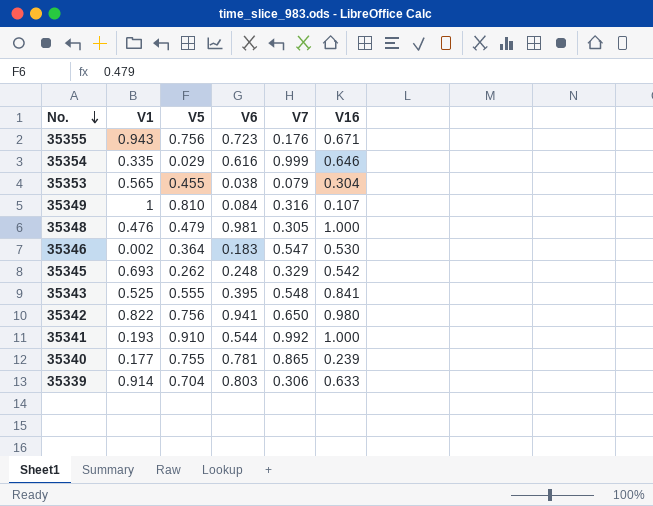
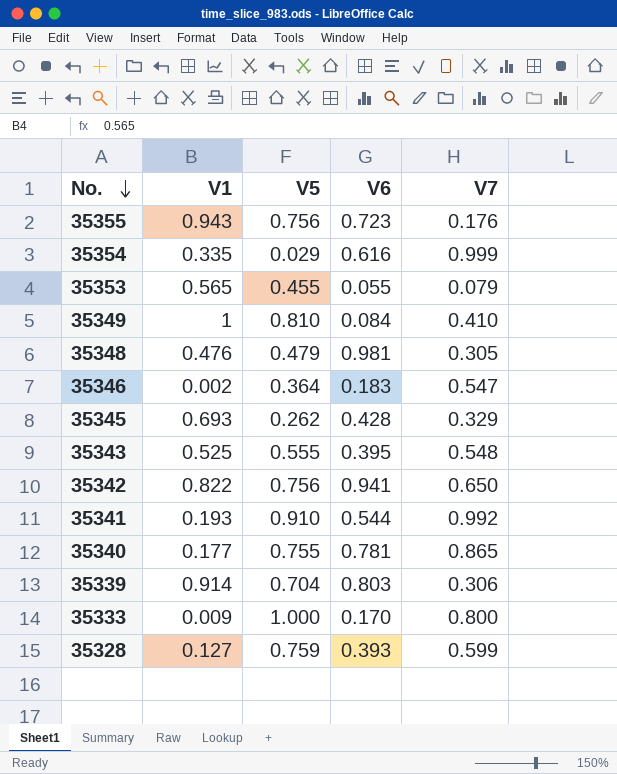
column V16 | position: 6 -> none
35353 | V6: 0.038 -> 0.055
35349 | V7: 0.316 -> 0.410
35345 | V6: 0.248 -> 0.428
row 35333: none -> 0.009 | 1.000 | 0.170 | 0.800
row 35328: none -> 0.127 | 0.759 | 0.393 | 0.599

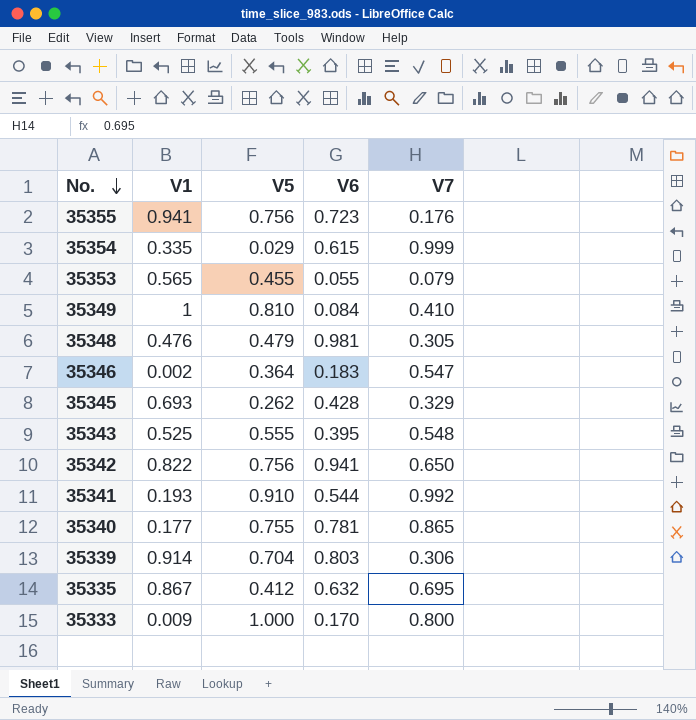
row 35328: 0.127 | 0.759 | 0.393 | 0.599 -> none
35355 | V1: 0.943 -> 0.941
35354 | V6: 0.616 -> 0.615
row 35335: none -> 0.867 | 0.412 | 0.632 | 0.695

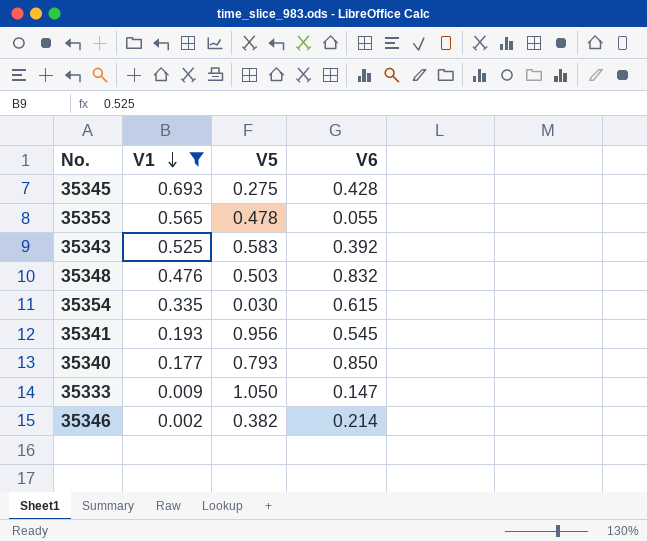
filter: none -> V1 <= 0.693
row order: No. descending -> V1 descending
column V7 | position: 5 -> none
35345 | V5: 0.262 -> 0.275
35353 | V5: 0.455 -> 0.478
35343 | V5: 0.555 -> 0.583
35343 | V6: 0.395 -> 0.392
35348 | V5: 0.479 -> 0.503
35348 | V6: 0.981 -> 0.832
35354 | V5: 0.029 -> 0.030
35341 | V5: 0.910 -> 0.956
35341 | V6: 0.544 -> 0.545
35340 | V5: 0.755 -> 0.793
35340 | V6: 0.781 -> 0.850
35333 | V5: 1.000 -> 1.050
35333 | V6: 0.170 -> 0.147
35346 | V5: 0.364 -> 0.382
35346 | V6: 0.183 -> 0.214

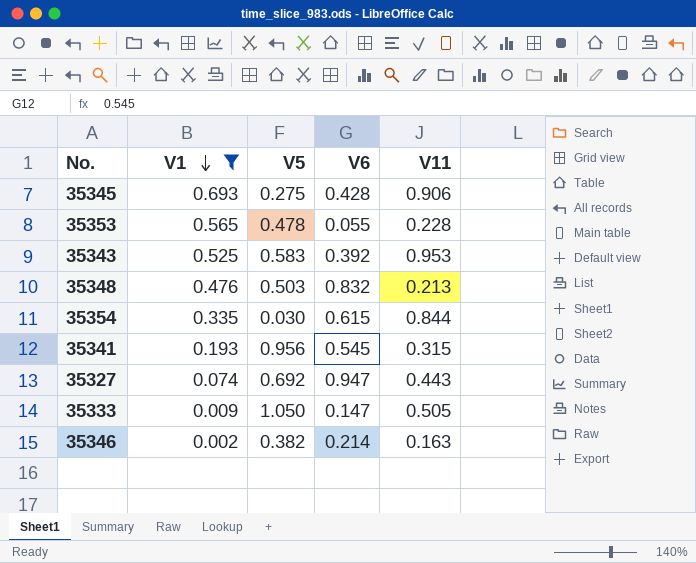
column V11 | position: none -> 5
row 35340: 0.177 | 0.793 | 0.850 -> none
row 35327: none -> 0.074 | 0.692 | 0.947 | 0.443

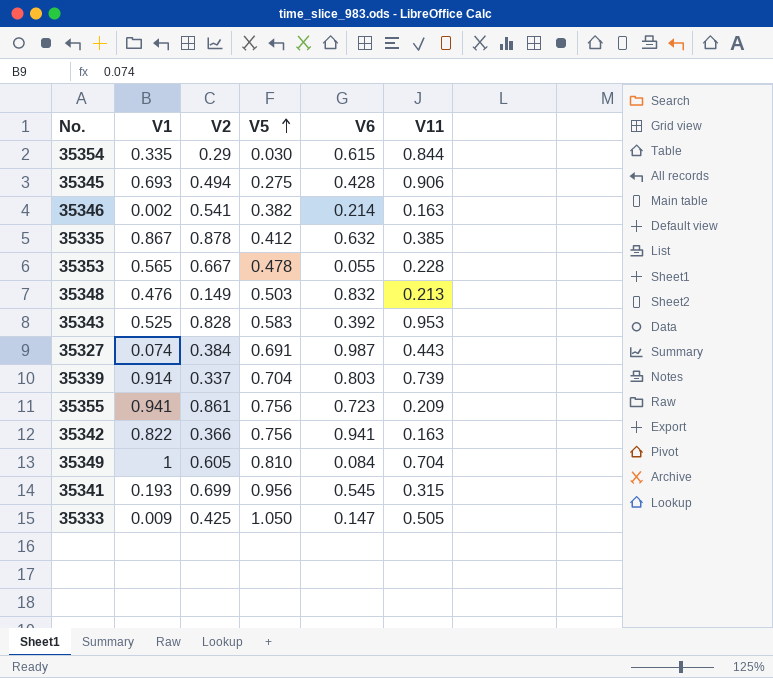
filter: V1 <= 0.693 -> none
row order: V1 descending -> V5 ascending
column V2 | position: none -> 3
35327 | V5: 0.692 -> 0.691
35327 | V6: 0.947 -> 0.987

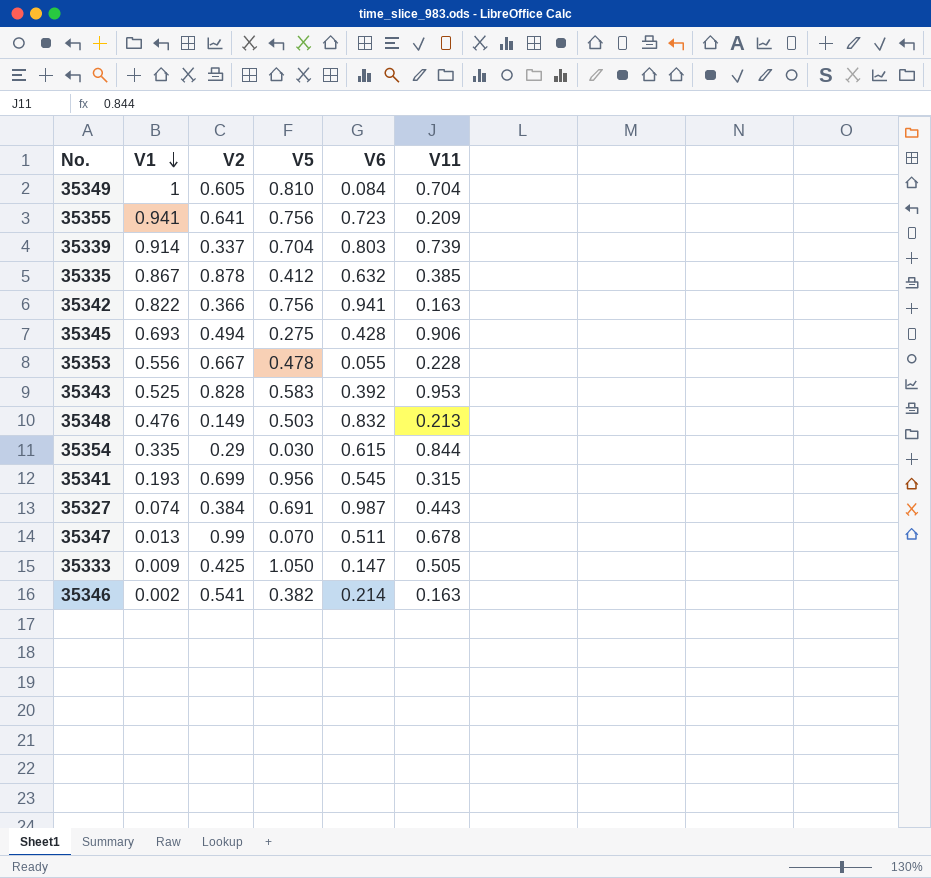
row order: V5 ascending -> V1 descending
35355 | V2: 0.861 -> 0.641
35353 | V1: 0.565 -> 0.556
row 35347: none -> 0.013 | 0.99 | 0.070 | 0.511 | 0.678

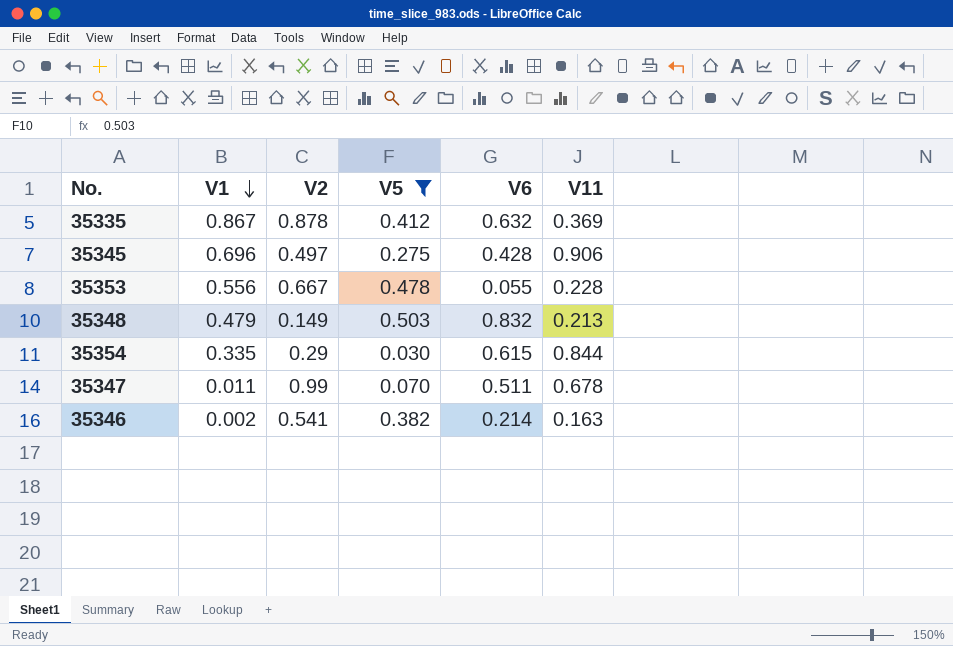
filter: none -> V5 <= 0.503
35335 | V11: 0.385 -> 0.369
35345 | V1: 0.693 -> 0.696
35345 | V2: 0.494 -> 0.497
35348 | V1: 0.476 -> 0.479
35347 | V1: 0.013 -> 0.011

